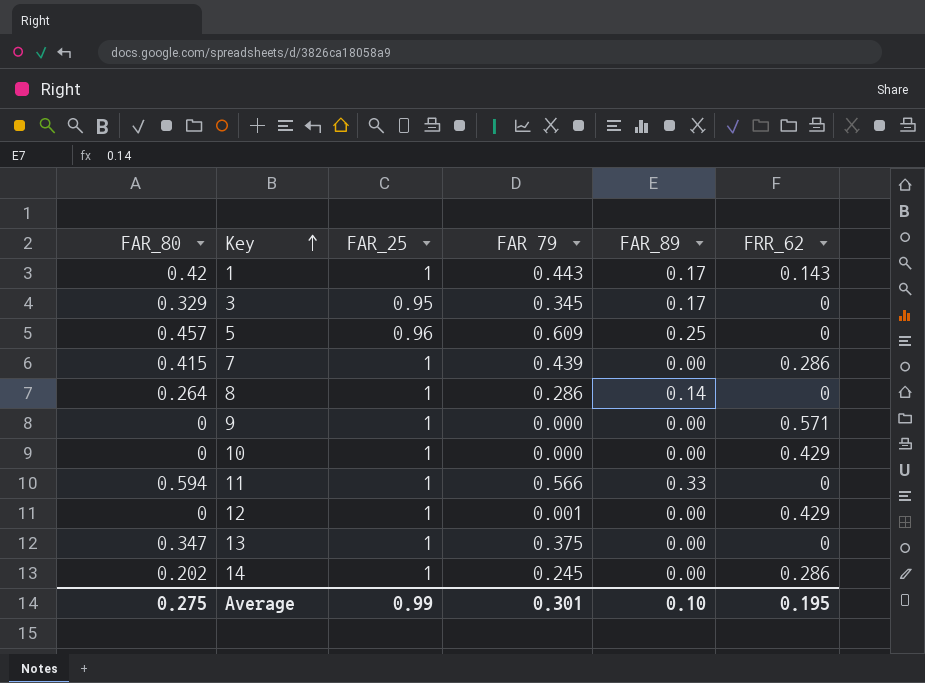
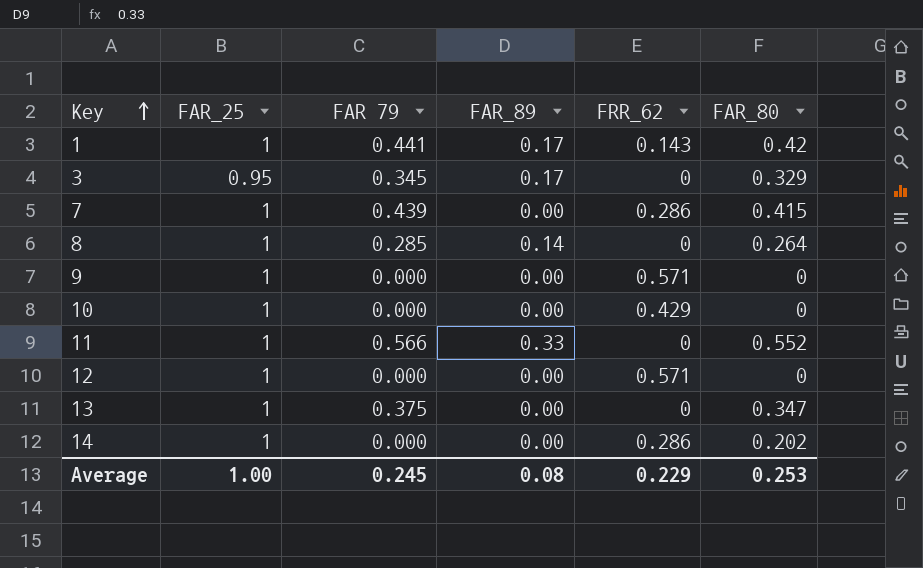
column FAR_80 | position: 1 -> 6
row 5: 0.457 | 0.96 | 0.609 | 0.25 | 0 -> none
1 | FAR 79: 0.443 -> 0.441
8 | FAR 79: 0.286 -> 0.285
11 | FAR_80: 0.594 -> 0.552
12 | FAR 79: 0.001 -> 0.000
12 | FRR_62: 0.429 -> 0.571
14 | FAR 79: 0.245 -> 0.000
Average | FAR_25: 0.99 -> 1.00
Average | FAR 79: 0.301 -> 0.245
Average | FAR_89: 0.10 -> 0.08
Average | FRR_62: 0.195 -> 0.229
Average | FAR_80: 0.275 -> 0.253

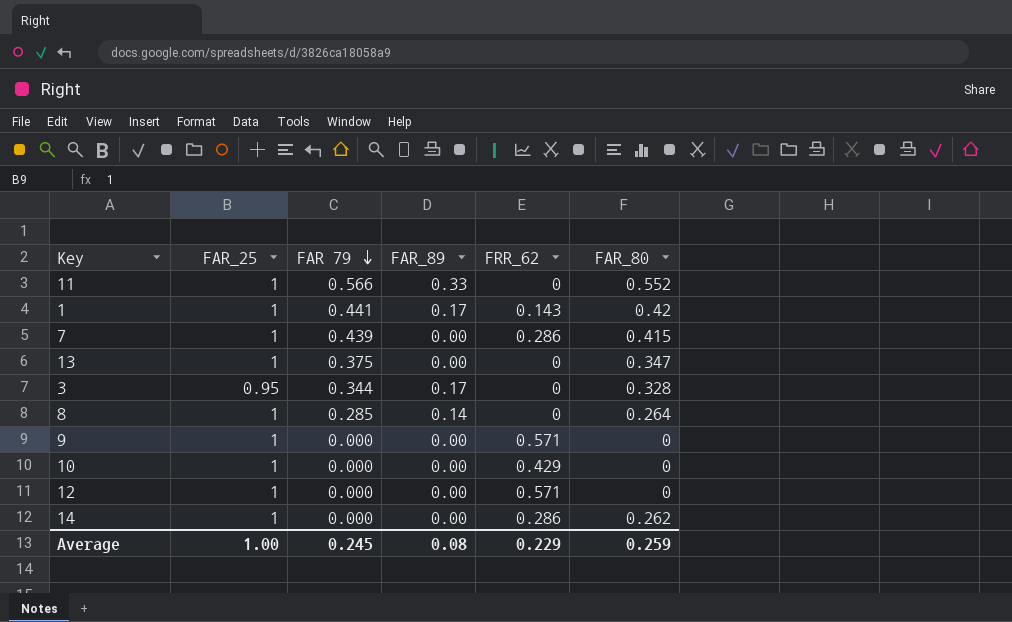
row order: Key ascending -> FAR 79 descending
3 | FAR 79: 0.345 -> 0.344
3 | FAR_80: 0.329 -> 0.328
14 | FAR_80: 0.202 -> 0.262
Average | FAR_80: 0.253 -> 0.259

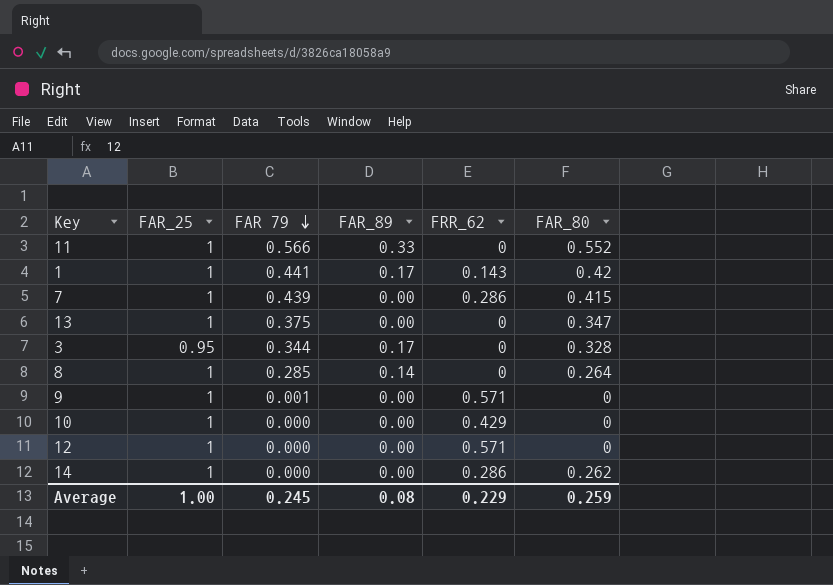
9 | FAR 79: 0.000 -> 0.001

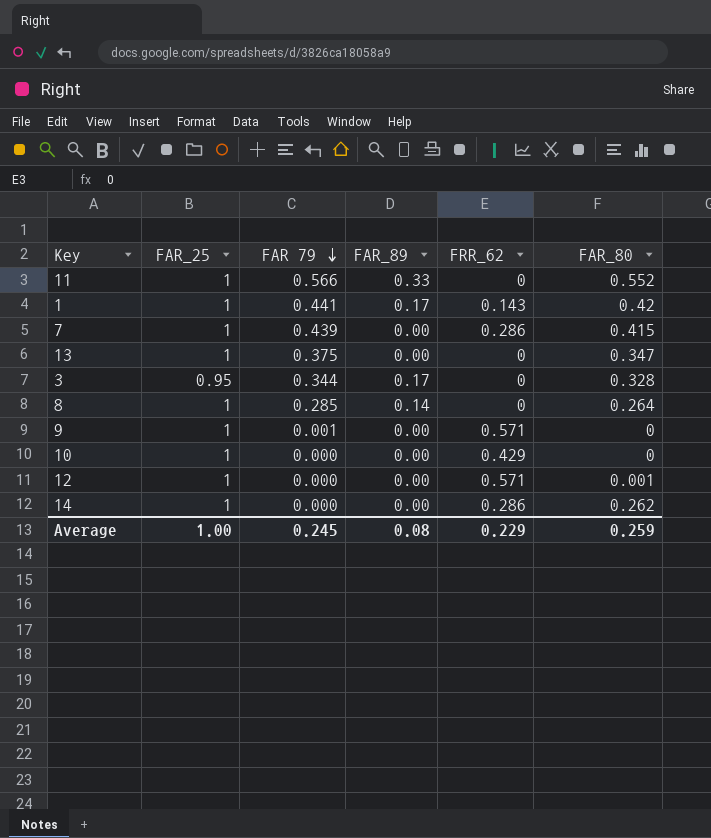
12 | FAR_80: 0 -> 0.001

